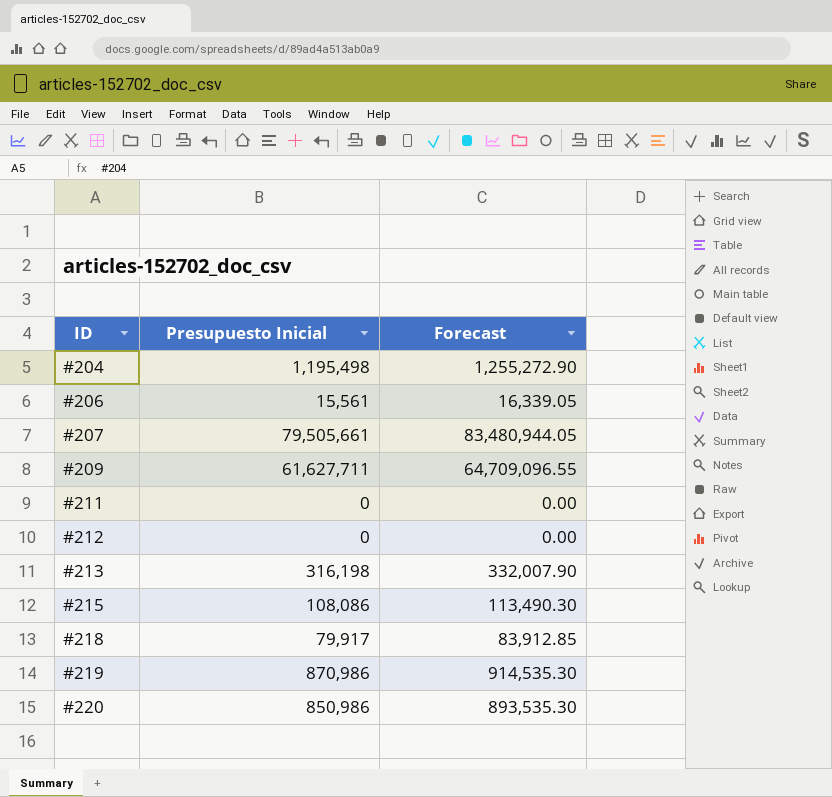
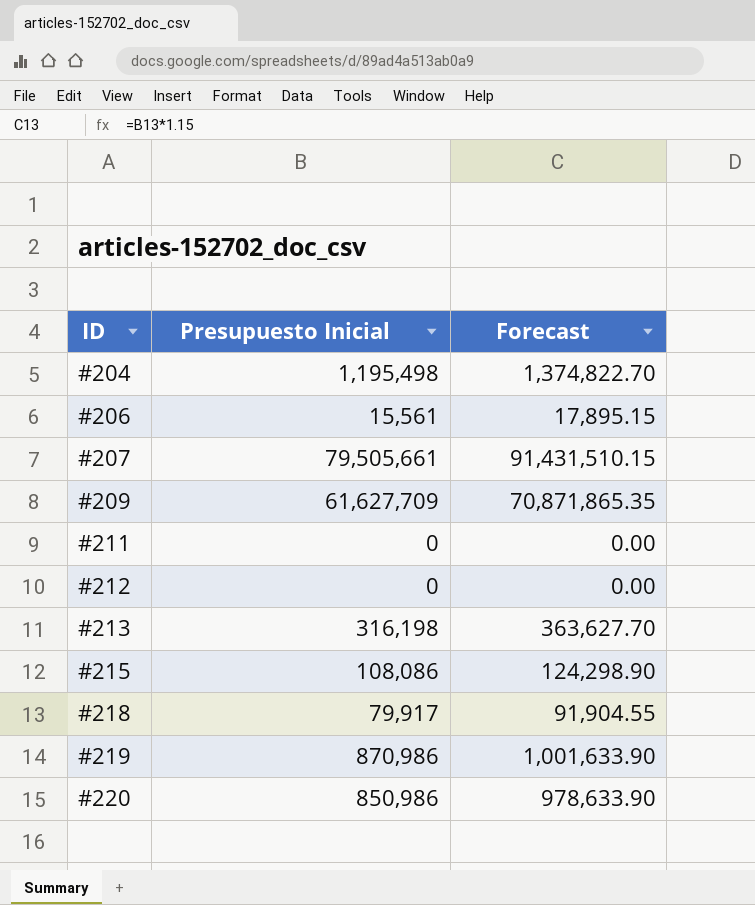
column Forecast | formula: [Presupuesto Inicial] * 1.05 -> [Presupuesto Inicial] * 1.15
#209 | Presupuesto Inicial: 61,627,711 -> 61,627,709

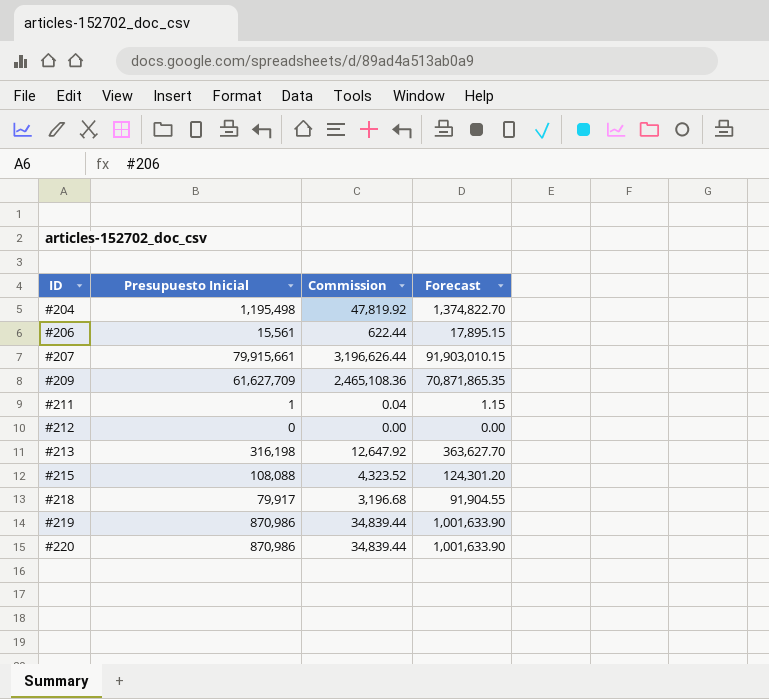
column Commission | formula: none -> [Presupuesto Inicial] * 0.04
#207 | Presupuesto Inicial: 79,505,661 -> 79,915,661
#207 | Forecast: 91,431,510.15 -> 91,903,010.15
#211 | Presupuesto Inicial: 0 -> 1
#211 | Forecast: 0.00 -> 1.15
#215 | Presupuesto Inicial: 108,086 -> 108,088
#215 | Forecast: 124,298.90 -> 124,301.20
#220 | Presupuesto Inicial: 850,986 -> 870,986
#220 | Forecast: 978,633.90 -> 1,001,633.90

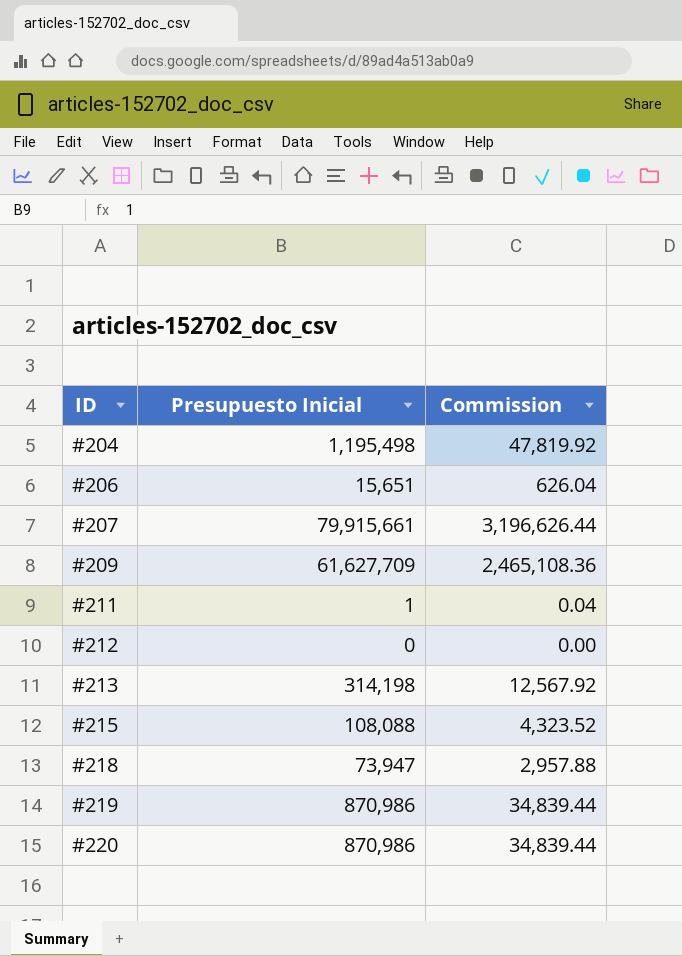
column Forecast | formula: [Presupuesto Inicial] * 1.15 -> none
#206 | Presupuesto Inicial: 15,561 -> 15,651
#206 | Commission: 622.44 -> 626.04
#213 | Presupuesto Inicial: 316,198 -> 314,198
#213 | Commission: 12,647.92 -> 12,567.92
#218 | Presupuesto Inicial: 79,917 -> 73,947
#218 | Commission: 3,196.68 -> 2,957.88

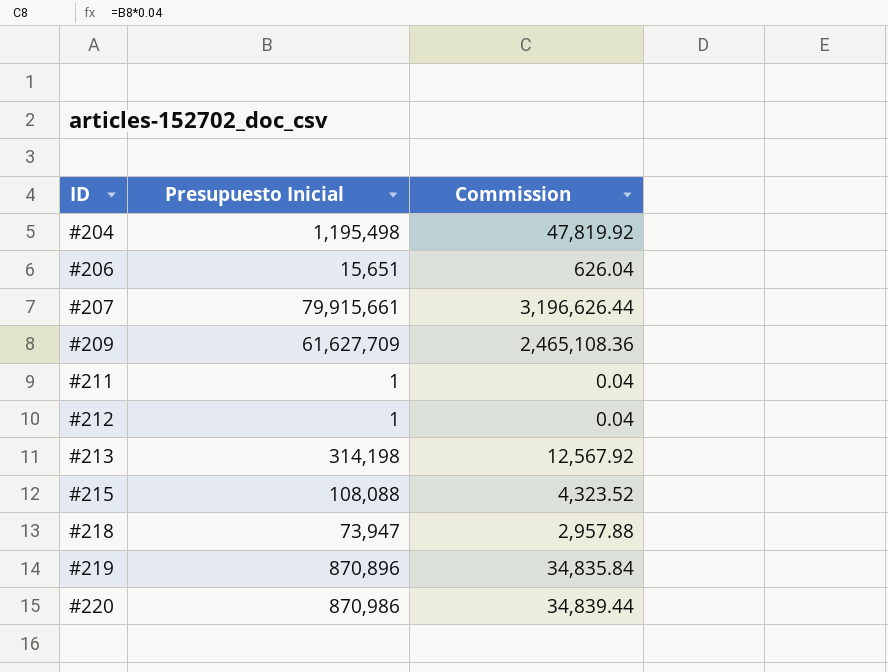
#212 | Presupuesto Inicial: 0 -> 1
#212 | Commission: 0.00 -> 0.04
#219 | Presupuesto Inicial: 870,986 -> 870,896
#219 | Commission: 34,839.44 -> 34,835.84

